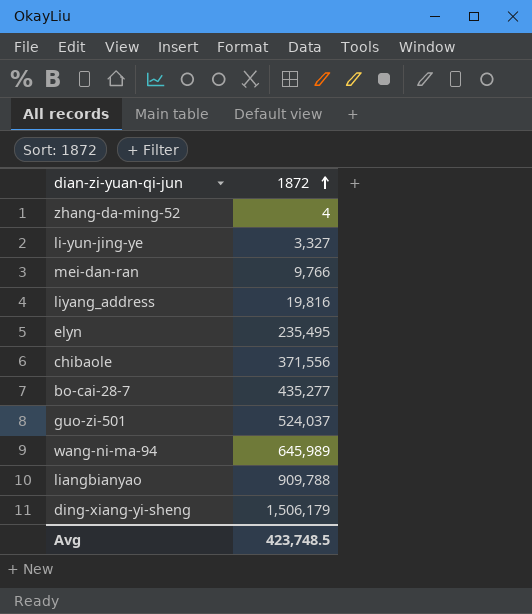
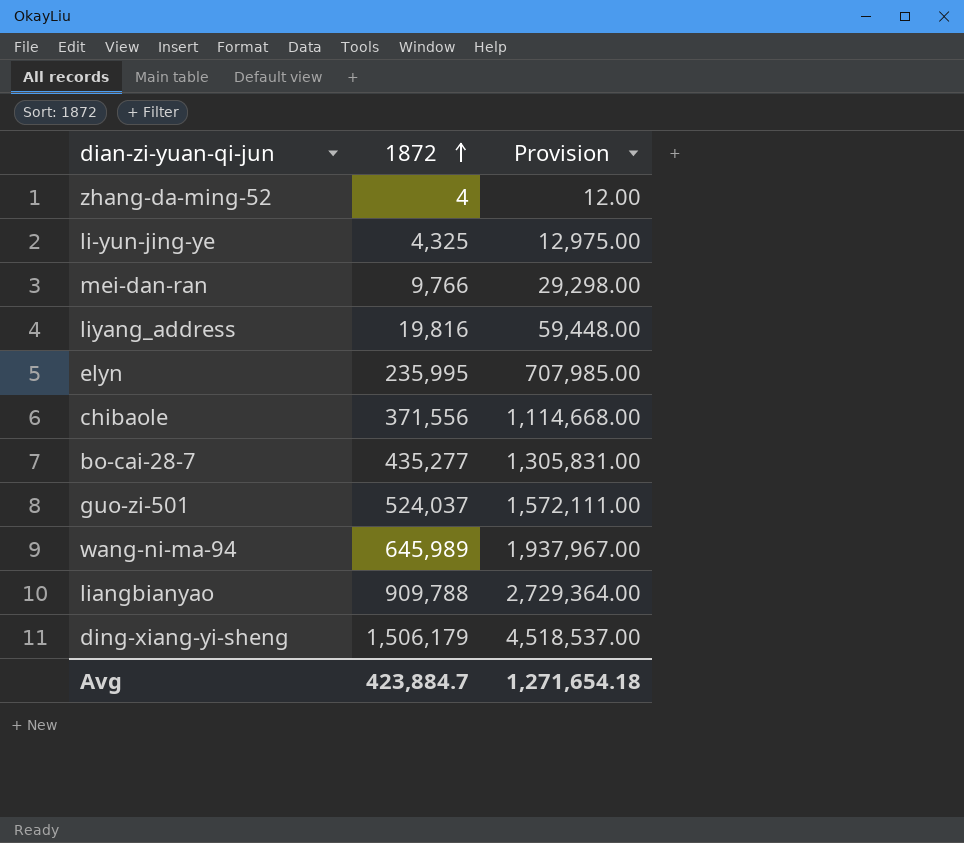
column Provision | formula: none -> [1872] * 3
li-yun-jing-ye | 1872: 3,327 -> 4,325
elyn | 1872: 235,495 -> 235,995
Avg | 1872: 423,748.5 -> 423,884.7

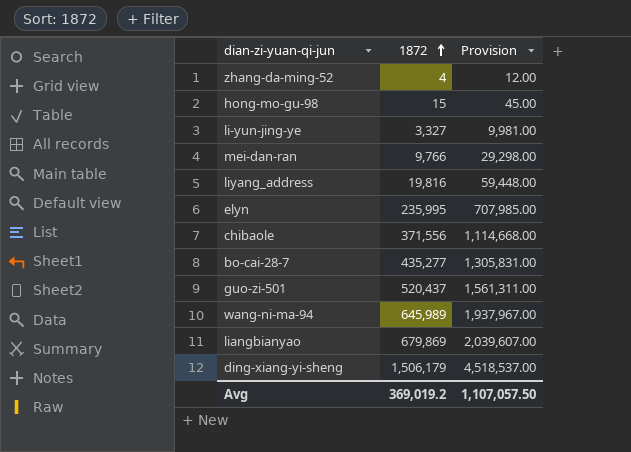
row hong-mo-gu-98: none -> 15 | 45.00
li-yun-jing-ye | 1872: 4,325 -> 3,327
li-yun-jing-ye | Provision: 12,975.00 -> 9,981.00
guo-zi-501 | 1872: 524,037 -> 520,437
guo-zi-501 | Provision: 1,572,111.00 -> 1,561,311.00
liangbianyao | 1872: 909,788 -> 679,869
liangbianyao | Provision: 2,729,364.00 -> 2,039,607.00
Avg | 1872: 423,884.7 -> 369,019.2
Avg | Provision: 1,271,654.18 -> 1,107,057.50

